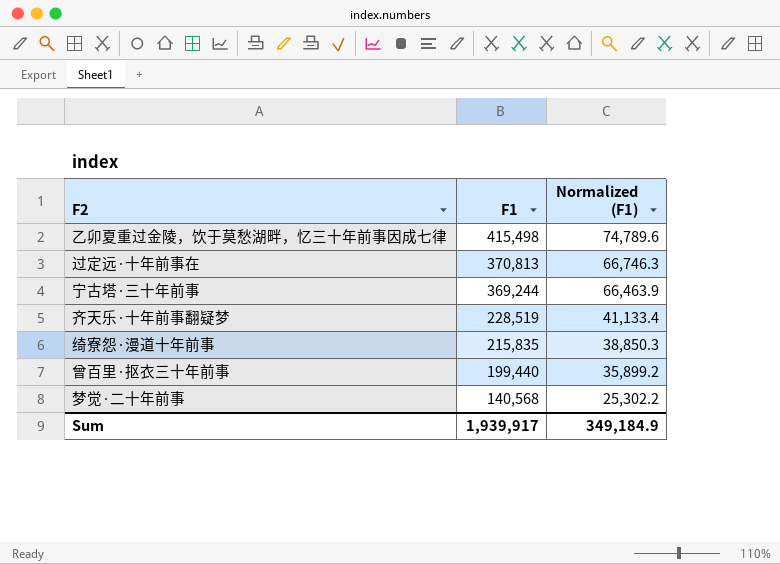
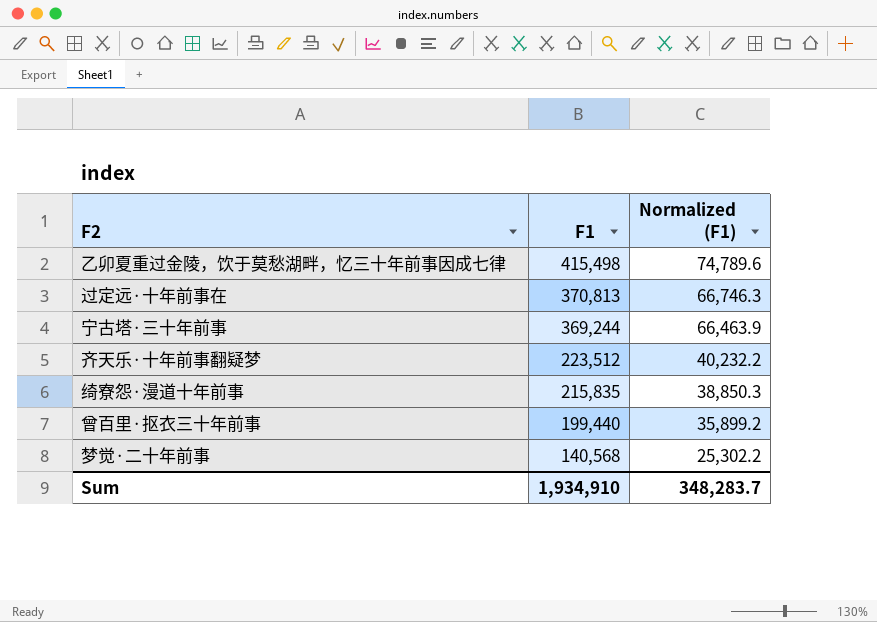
齐天乐·十年前事翻疑梦 | F1: 228,519 -> 223,512
齐天乐·十年前事翻疑梦 | Normalized (F1): 41,133.4 -> 40,232.2
Sum | F1: 1,939,917 -> 1,934,910
Sum | Normalized (F1): 349,184.9 -> 348,283.7

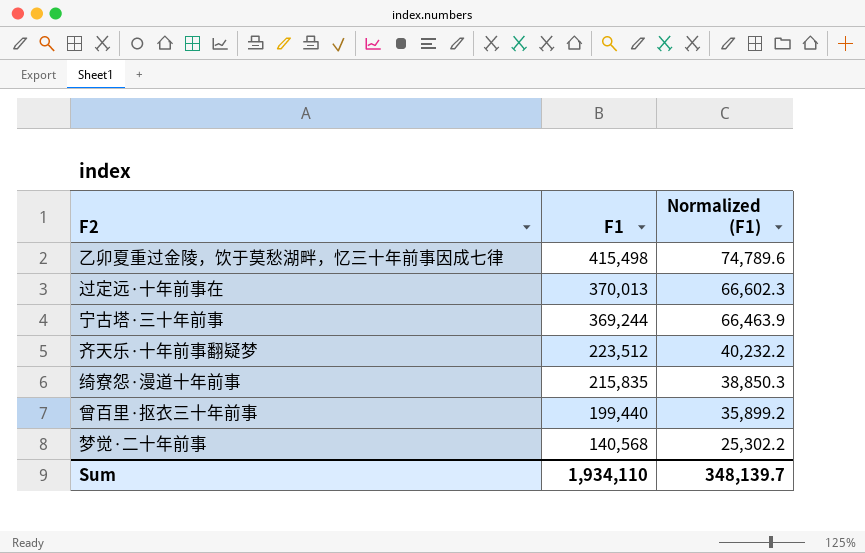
过定远·十年前事在 | F1: 370,813 -> 370,013
过定远·十年前事在 | Normalized (F1): 66,746.3 -> 66,602.3
Sum | F1: 1,934,910 -> 1,934,110
Sum | Normalized (F1): 348,283.7 -> 348,139.7

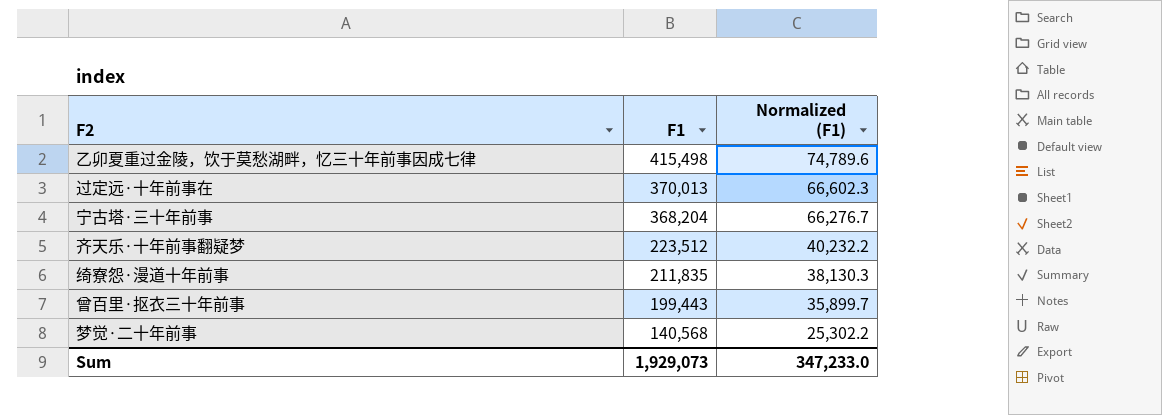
宁古塔·三十年前事 | F1: 369,244 -> 368,204
宁古塔·三十年前事 | Normalized (F1): 66,463.9 -> 66,276.7
绮寮怨·漫道十年前事 | F1: 215,835 -> 211,835
绮寮怨·漫道十年前事 | Normalized (F1): 38,850.3 -> 38,130.3
曾百里·抠衣三十年前事 | F1: 199,440 -> 199,443
曾百里·抠衣三十年前事 | Normalized (F1): 35,899.2 -> 35,899.7
Sum | F1: 1,934,110 -> 1,929,073
Sum | Normalized (F1): 348,139.7 -> 347,233.0

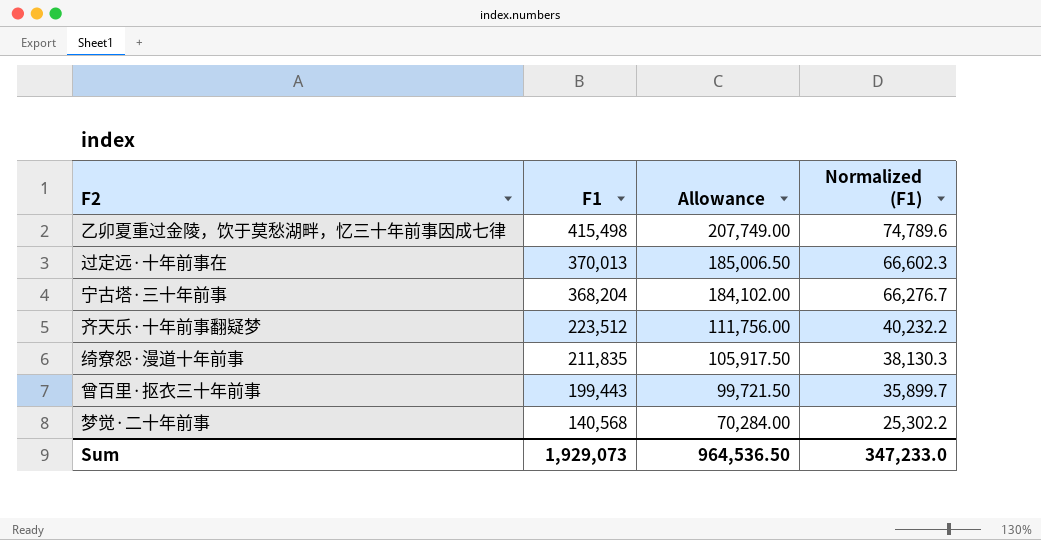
column Allowance | formula: none -> [F1] * 0.5

